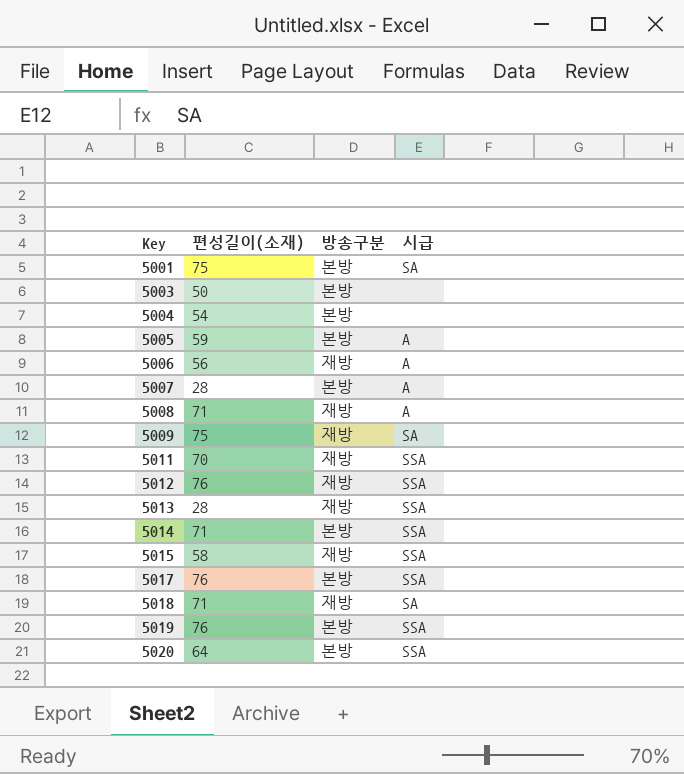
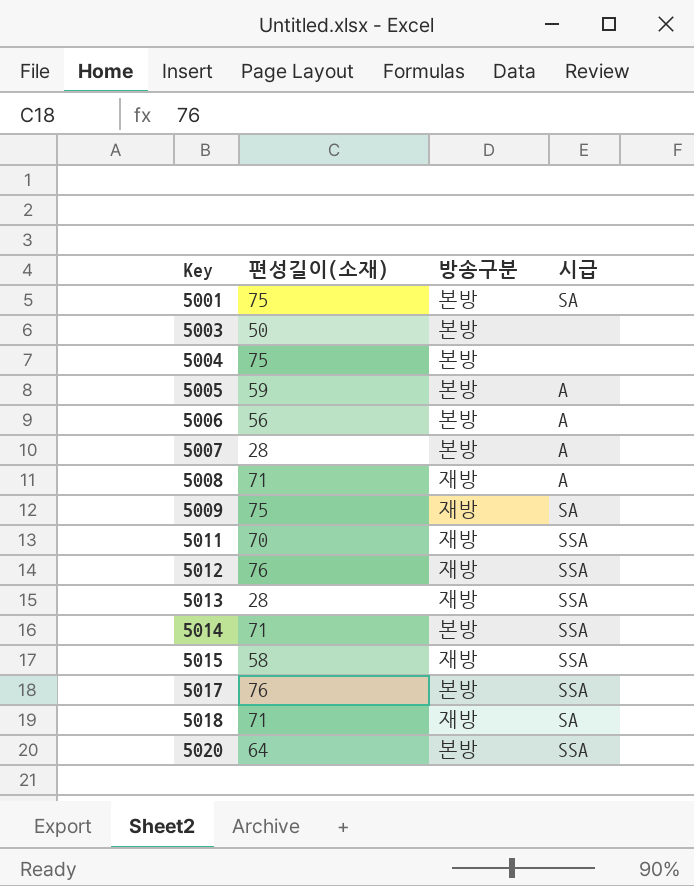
row 5019: 76 | 본방 | SSA -> none
5004 | 편성길이(소재): 54 -> 75
5006 | 방송구분: 재방 -> 본방

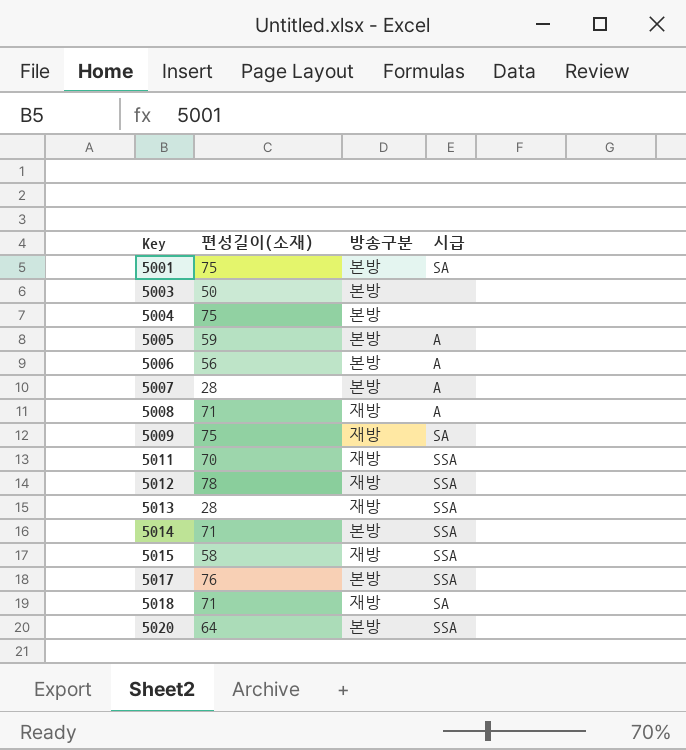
5012 | 편성길이(소재): 76 -> 78

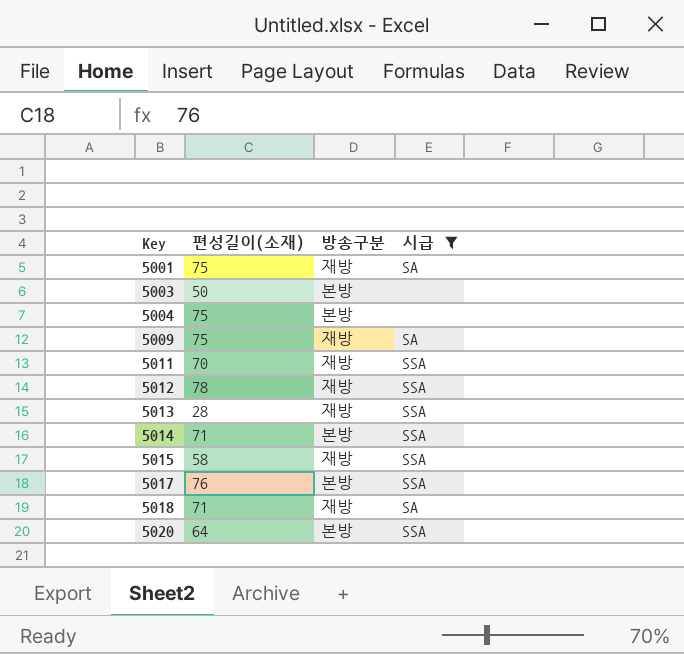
filter: none -> 시급 != A
5001 | 방송구분: 본방 -> 재방

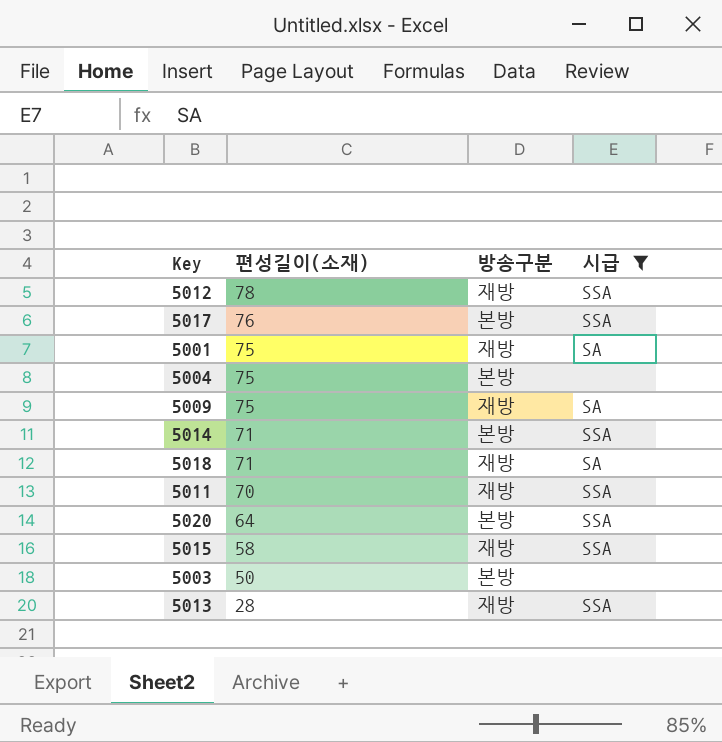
row order: Key ascending -> 편성길이(소재) descending

